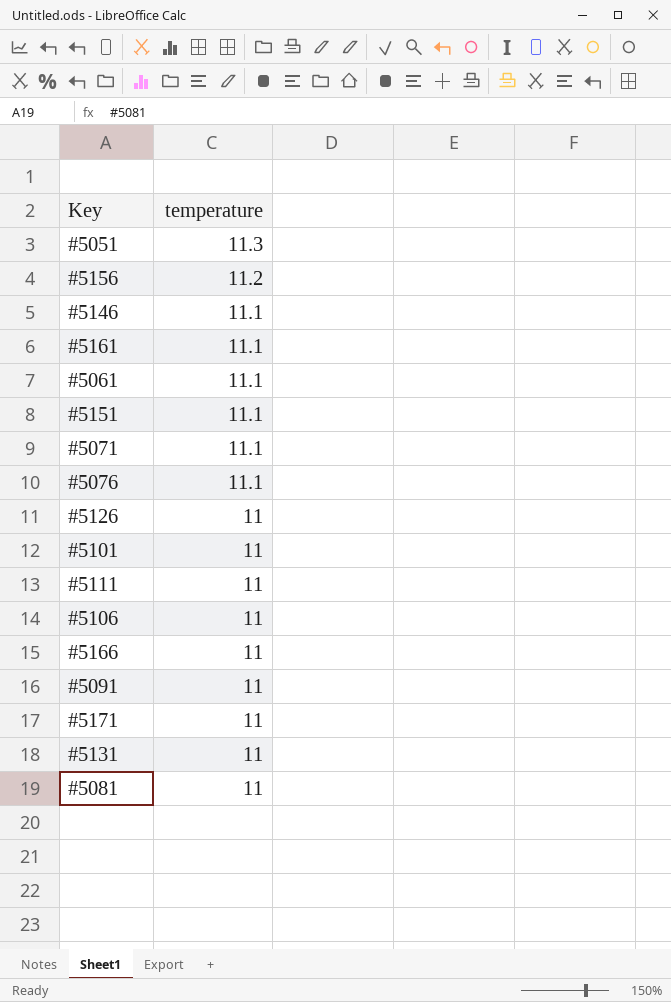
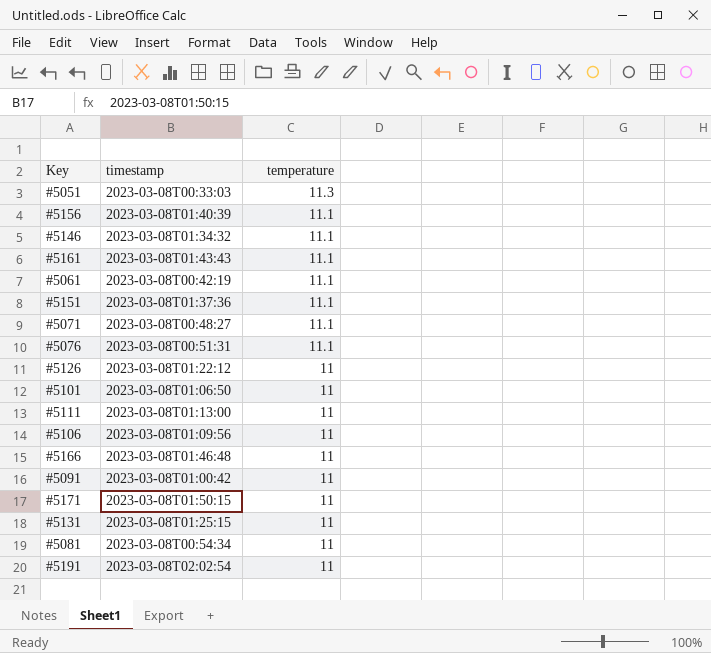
column timestamp | position: none -> 2
#5156 | temperature: 11.2 -> 11.1
row #5191: none -> 2023-03-08T02:02:54 | 11

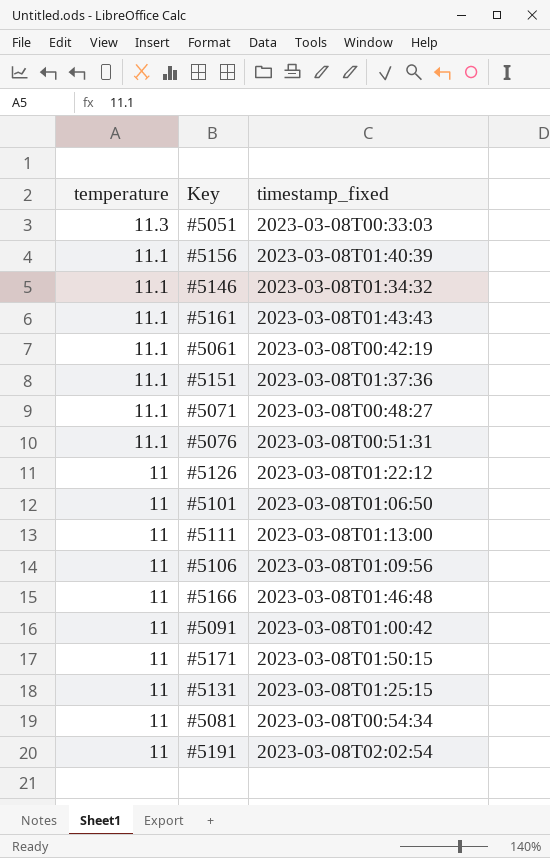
column temperature | position: 3 -> 1
column name: timestamp -> timestamp_fixed

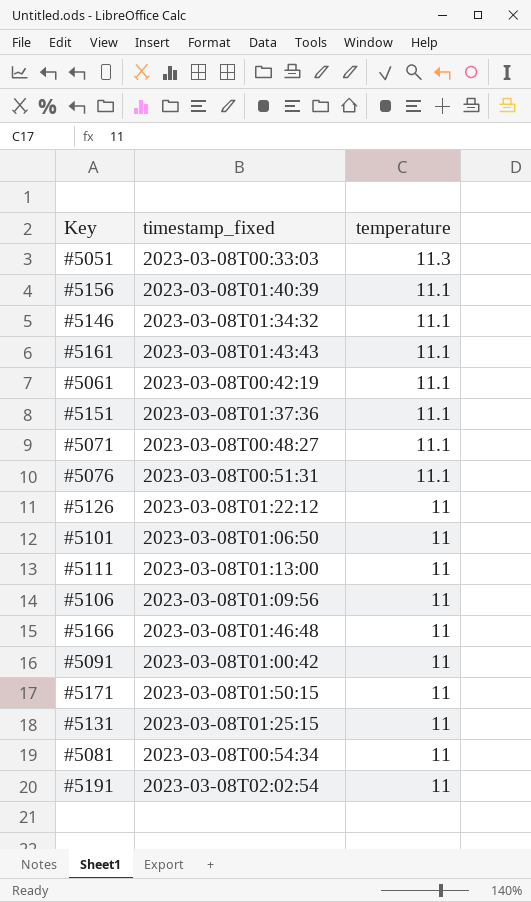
column temperature | position: 1 -> 3

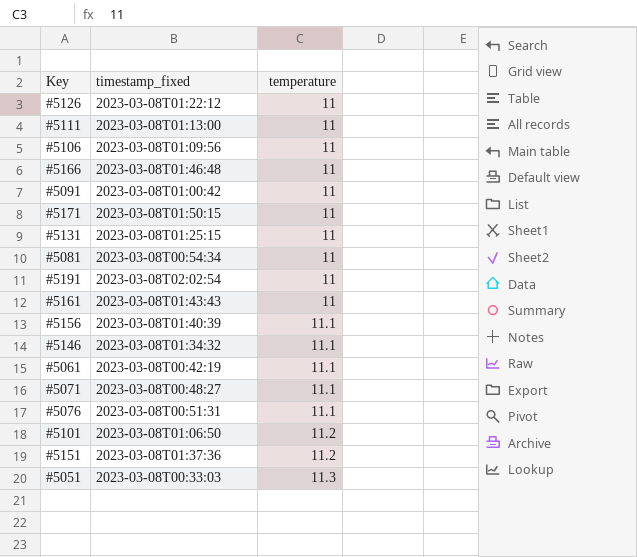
row order: temperature descending -> temperature ascending
#5161 | temperature: 11.1 -> 11
#5101 | temperature: 11 -> 11.2
#5151 | temperature: 11.1 -> 11.2

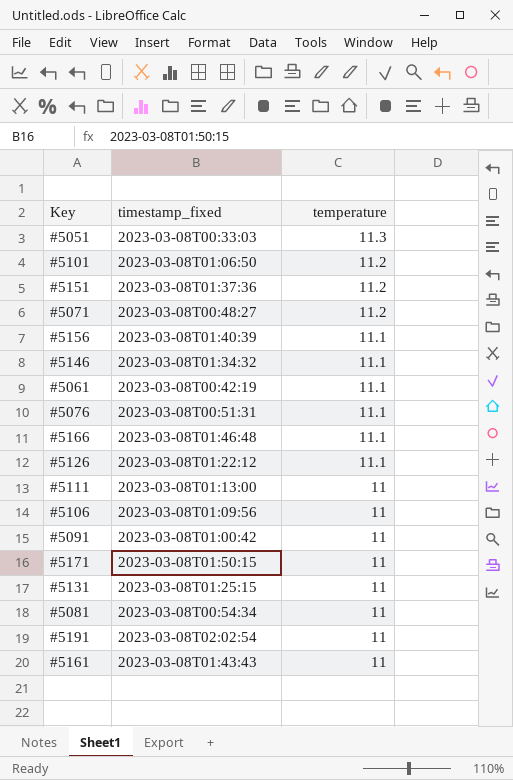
row order: temperature ascending -> temperature descending
#5071 | temperature: 11.1 -> 11.2
#5166 | temperature: 11 -> 11.1
#5126 | temperature: 11 -> 11.1

